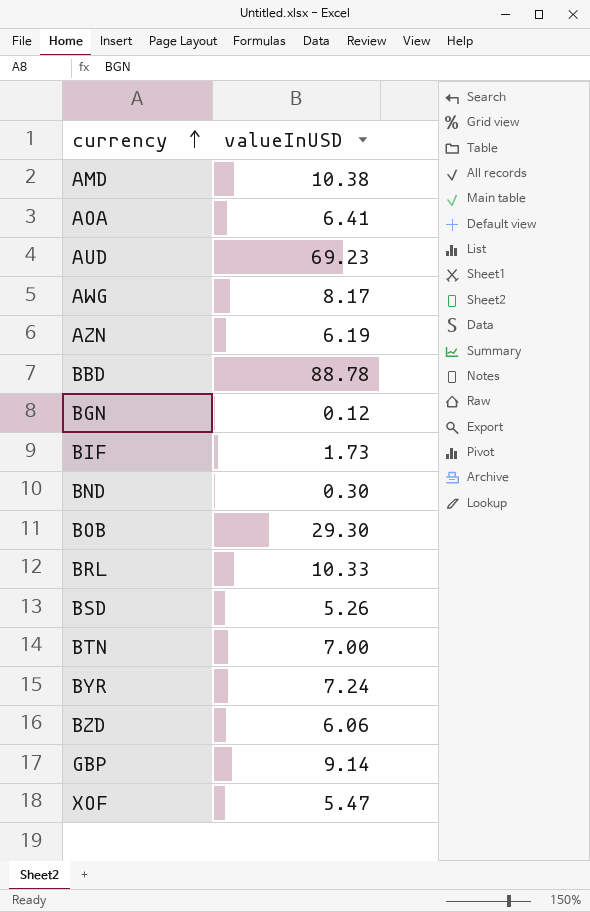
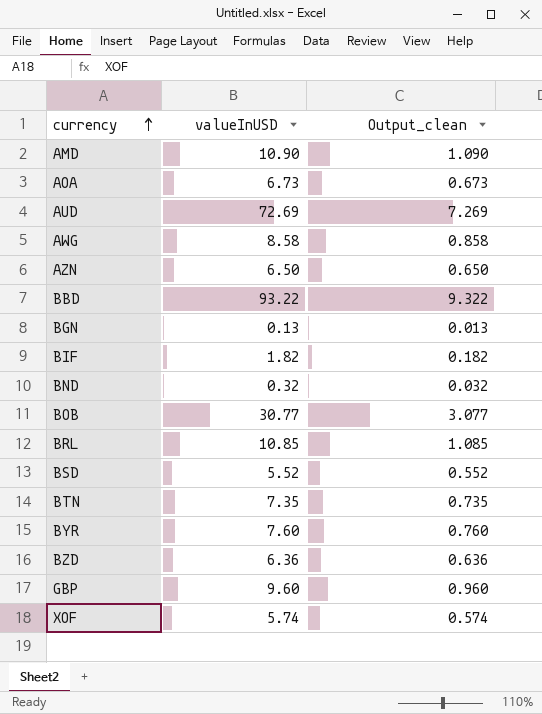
column Output_clean | formula: none -> [valueInUSD] * 0.1
AMD | valueInUSD: 10.38 -> 10.90
AOA | valueInUSD: 6.41 -> 6.73
AUD | valueInUSD: 69.23 -> 72.69
AWG | valueInUSD: 8.17 -> 8.58
AZN | valueInUSD: 6.19 -> 6.50
BBD | valueInUSD: 88.78 -> 93.22
BGN | valueInUSD: 0.12 -> 0.13
BIF | valueInUSD: 1.73 -> 1.82
BND | valueInUSD: 0.30 -> 0.32
BOB | valueInUSD: 29.30 -> 30.77
BRL | valueInUSD: 10.33 -> 10.85
BSD | valueInUSD: 5.26 -> 5.52
BTN | valueInUSD: 7.00 -> 7.35
BYR | valueInUSD: 7.24 -> 7.60
BZD | valueInUSD: 6.06 -> 6.36
GBP | valueInUSD: 9.14 -> 9.60
XOF | valueInUSD: 5.47 -> 5.74

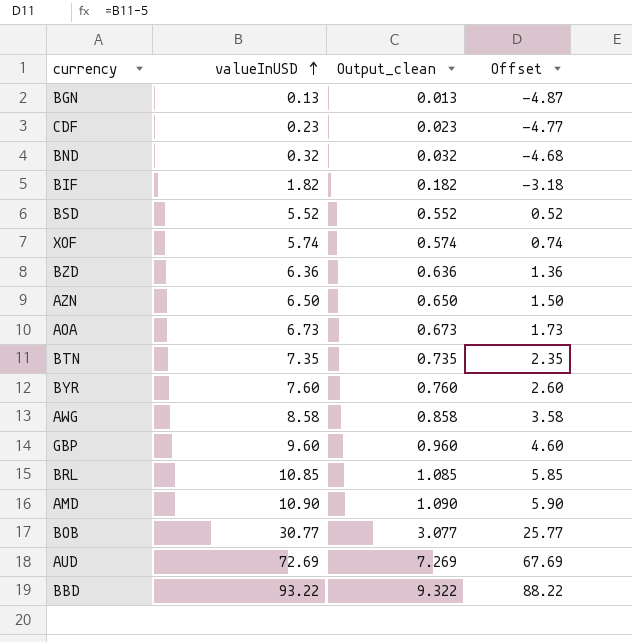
row order: currency ascending -> valueInUSD ascending
column Offset | formula: none -> [valueInUSD] - 5
row CDF: none -> 0.23 | 0.023 | -4.77

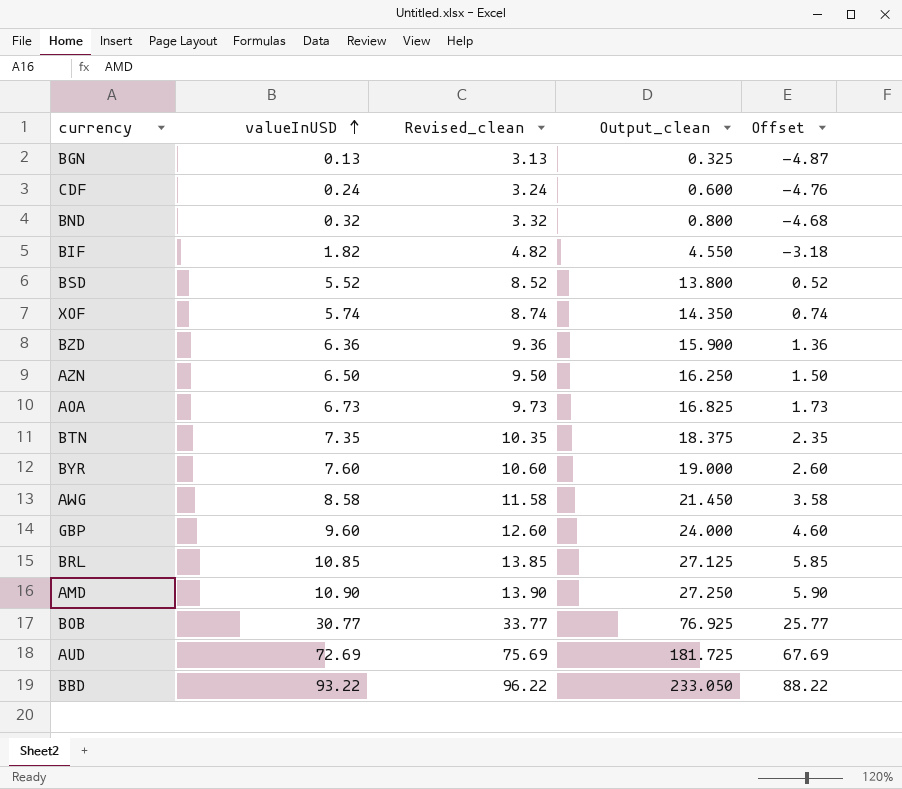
column Revised_clean | formula: none -> [valueInUSD] + 3
column Output_clean | formula: [valueInUSD] * 0.1 -> [valueInUSD] * 2.5
CDF | valueInUSD: 0.23 -> 0.24
CDF | Offset: -4.77 -> -4.76

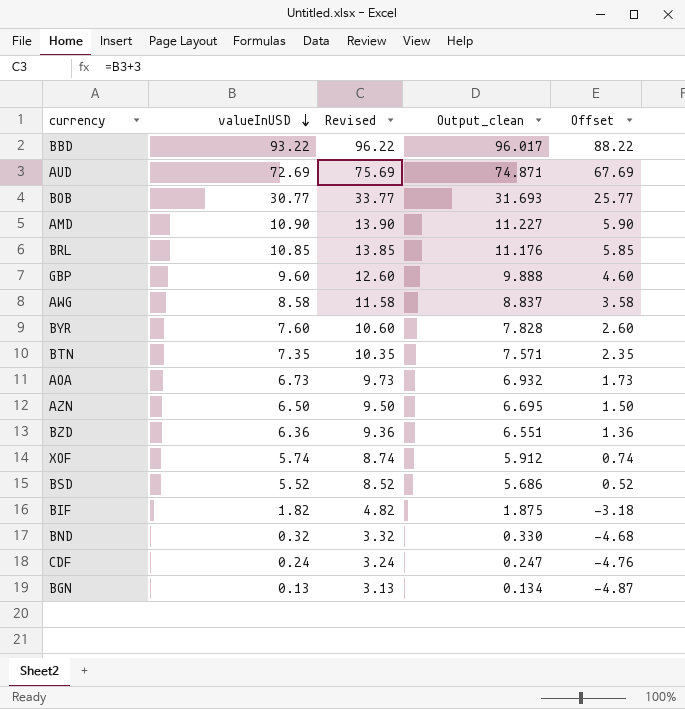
row order: valueInUSD ascending -> valueInUSD descending
column name: Revised_clean -> Revised
column Output_clean | formula: [valueInUSD] * 2.5 -> [valueInUSD] * 1.03

